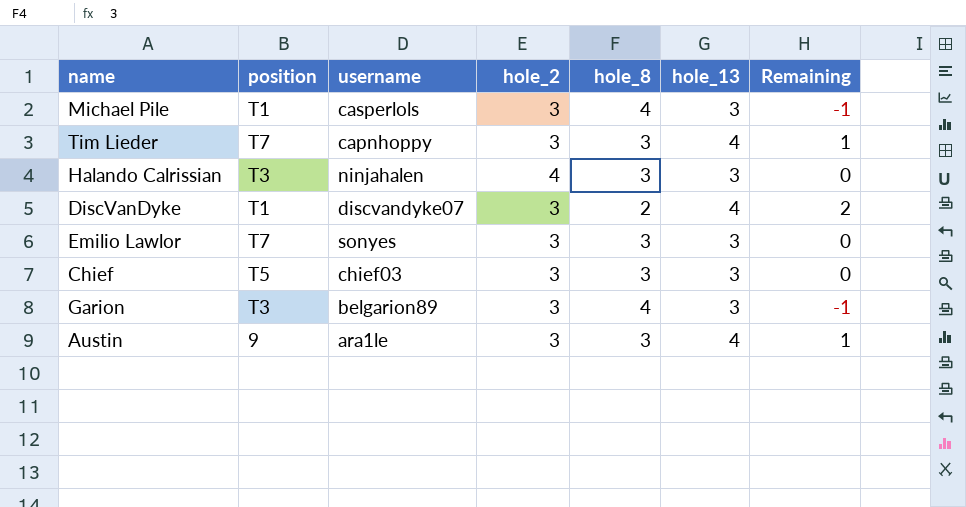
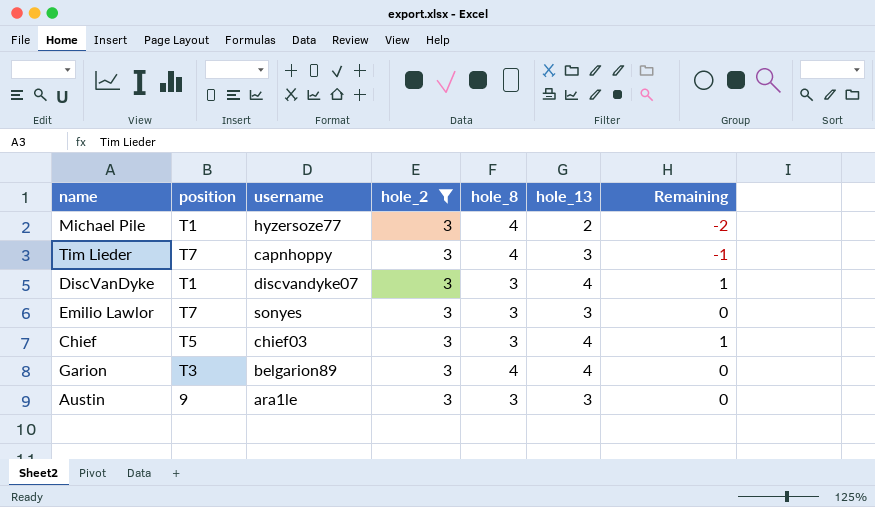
filter: none -> hole_2 = 3
Michael Pile | username: casperlols -> hyzersoze77
Michael Pile | hole_13: 3 -> 2
Michael Pile | Remaining: -1 -> -2
Tim Lieder | hole_8: 3 -> 4
Tim Lieder | hole_13: 4 -> 3
Tim Lieder | Remaining: 1 -> -1
DiscVanDyke | hole_8: 2 -> 3
DiscVanDyke | Remaining: 2 -> 1
Chief | hole_13: 3 -> 4
Chief | Remaining: 0 -> 1
Garion | hole_13: 3 -> 4
Garion | Remaining: -1 -> 0
Austin | hole_13: 4 -> 3
Austin | Remaining: 1 -> 0

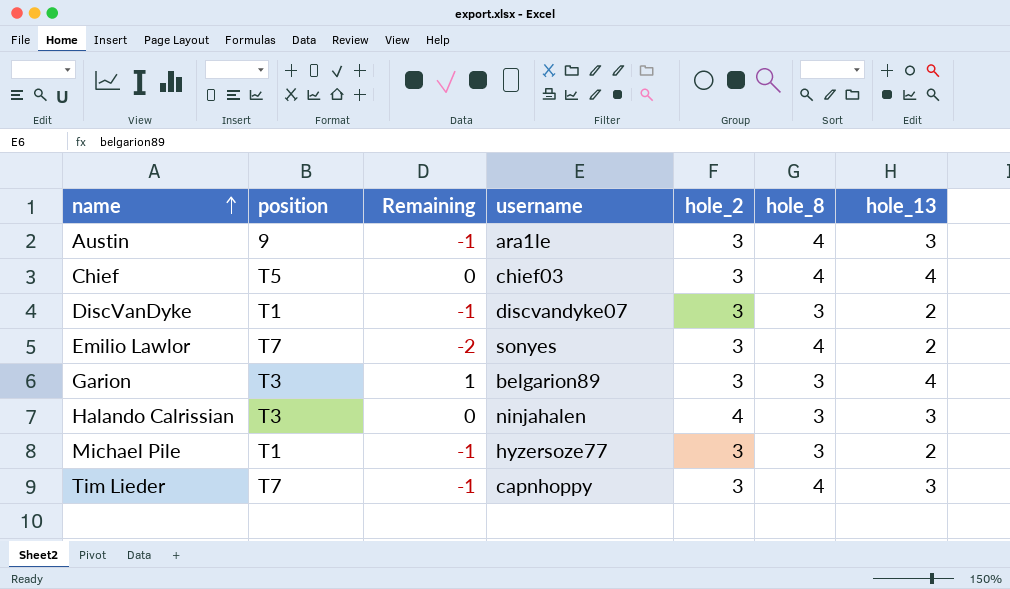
filter: hole_2 = 3 -> none
row order: none -> name ascending
column Remaining | position: 7 -> 3
Austin | Remaining: 0 -> -1
Austin | hole_8: 3 -> 4
Chief | Remaining: 1 -> 0
Chief | hole_8: 3 -> 4
DiscVanDyke | Remaining: 1 -> -1
DiscVanDyke | hole_13: 4 -> 2
Emilio Lawlor | Remaining: 0 -> -2
Emilio Lawlor | hole_8: 3 -> 4
Emilio Lawlor | hole_13: 3 -> 2
Garion | Remaining: 0 -> 1
Garion | hole_8: 4 -> 3
Michael Pile | Remaining: -2 -> -1
Michael Pile | hole_8: 4 -> 3

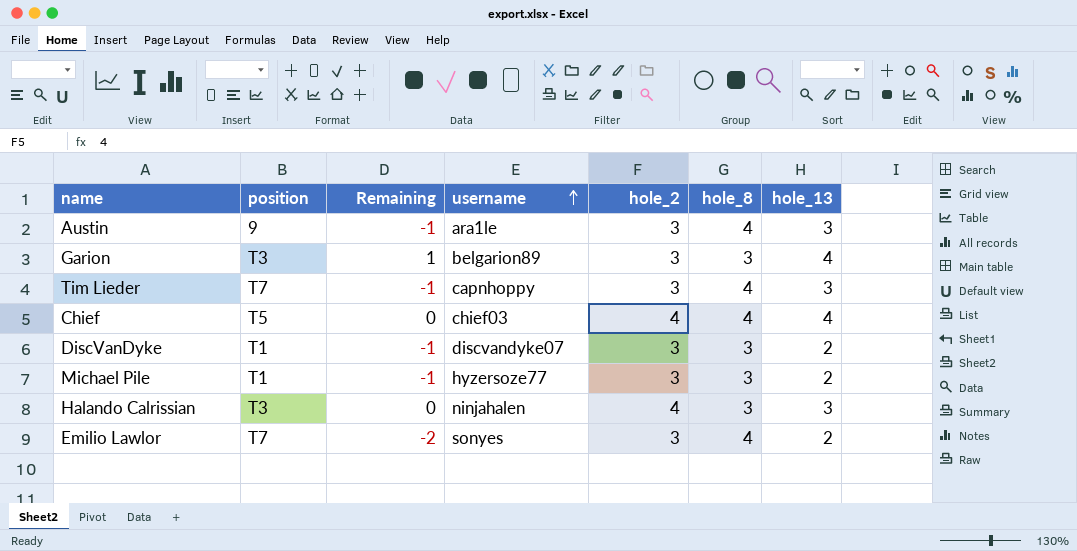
row order: name ascending -> username ascending
Chief | hole_2: 3 -> 4

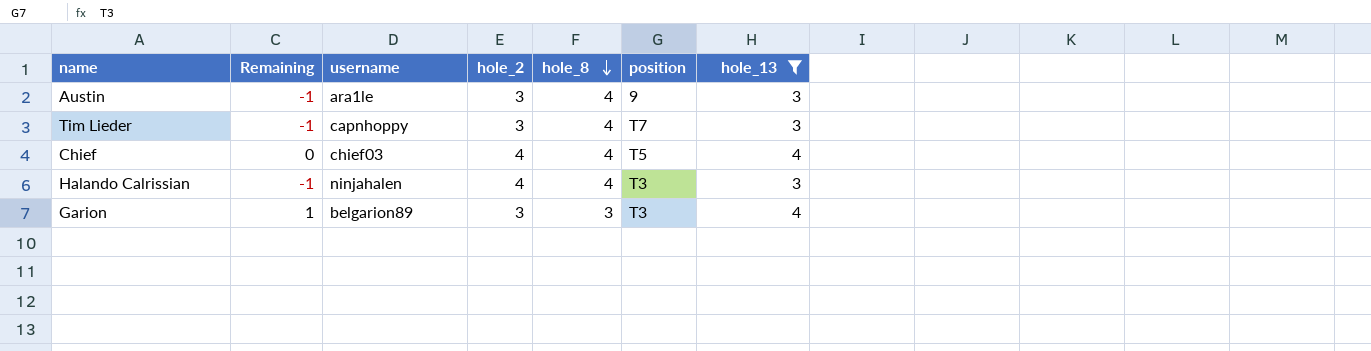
filter: none -> hole_13 != 2
row order: username ascending -> hole_8 descending
column position | position: 2 -> 6
Halando Calrissian | Remaining: 0 -> -1
Halando Calrissian | hole_8: 3 -> 4

